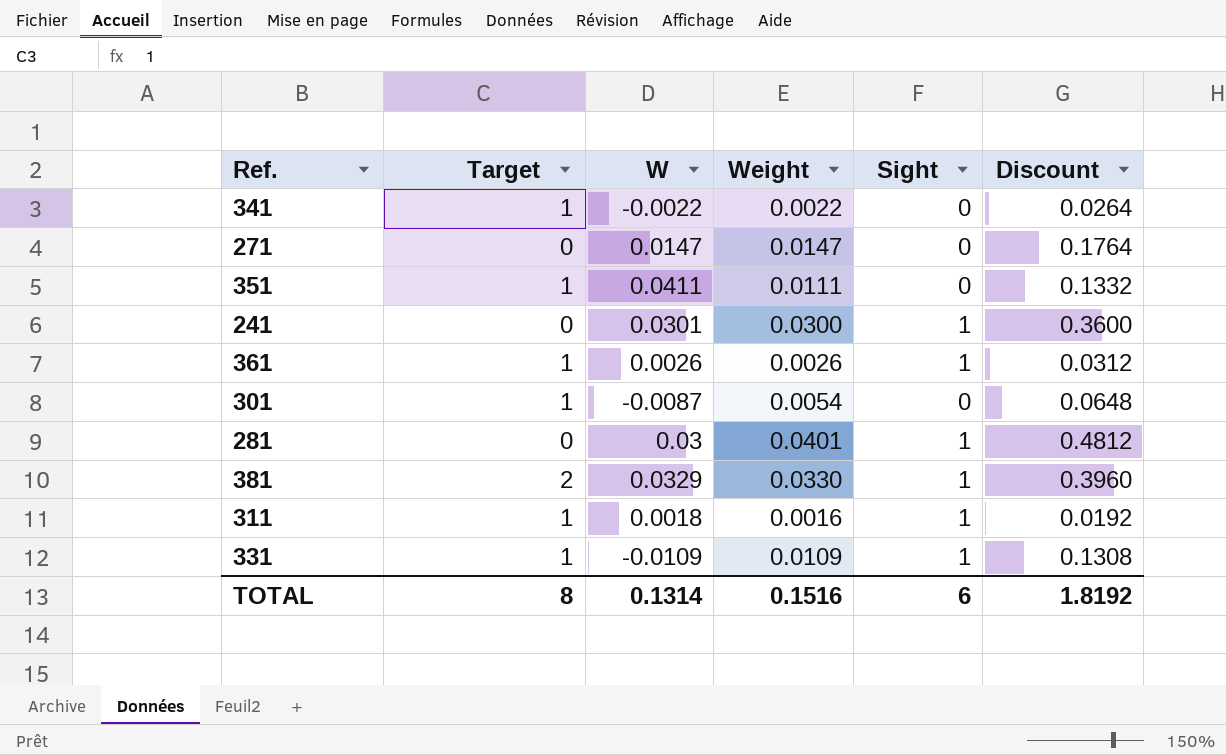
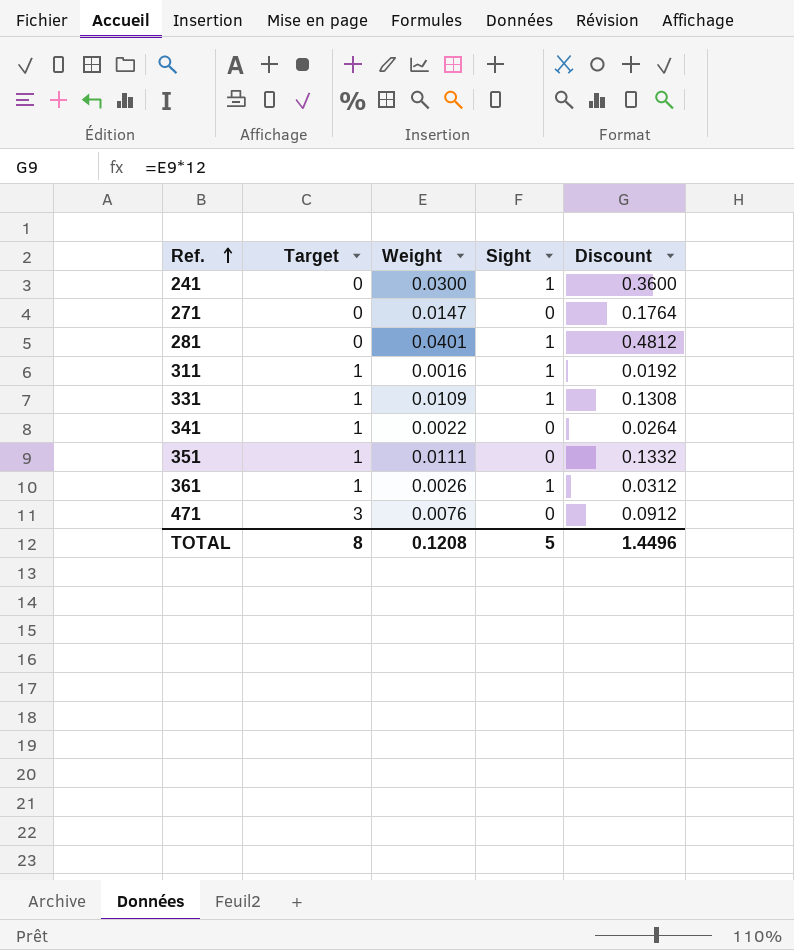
row order: none -> Ref. ascending
column W | position: 3 -> none
row 301: 1 | -0.0087 | 0.0054 | 0 | 0.0648 -> none
row 381: 2 | 0.0329 | 0.0330 | 1 | 0.3960 -> none
row 471: none -> 3 | 0.0076 | 0 | 0.0912
TOTAL | Weight: 0.1516 -> 0.1208
TOTAL | Sight: 6 -> 5
TOTAL | Discount: 1.8192 -> 1.4496

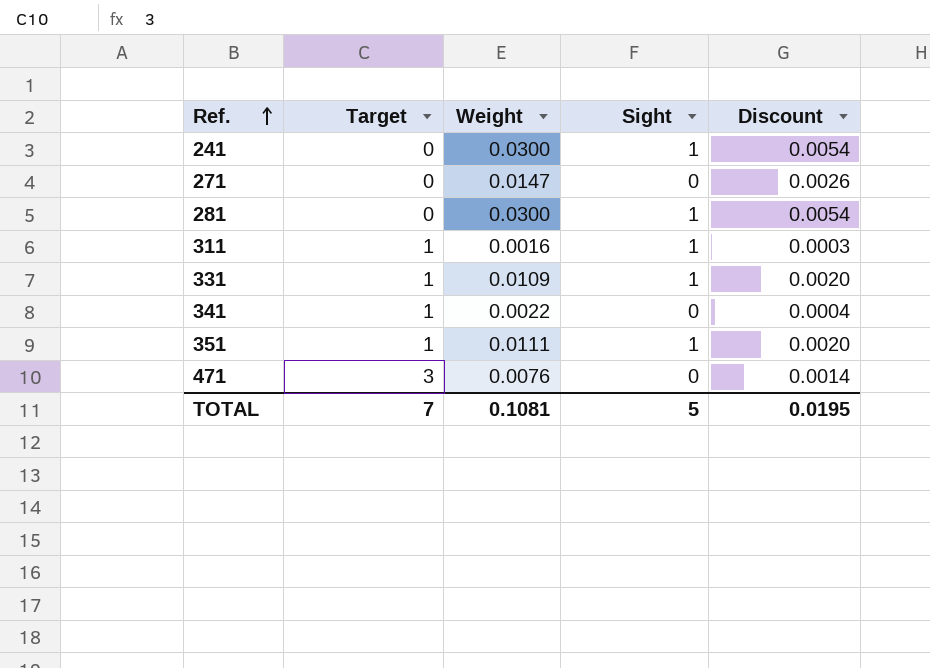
column Discount | formula: [Weight] * 12 -> [Weight] * 0.18
row 361: 1 | 0.0026 | 1 | 0.0312 -> none
281 | Weight: 0.0401 -> 0.0300
351 | Sight: 0 -> 1
TOTAL | Target: 8 -> 7
TOTAL | Weight: 0.1208 -> 0.1081
TOTAL | Discount: 1.4496 -> 0.0195

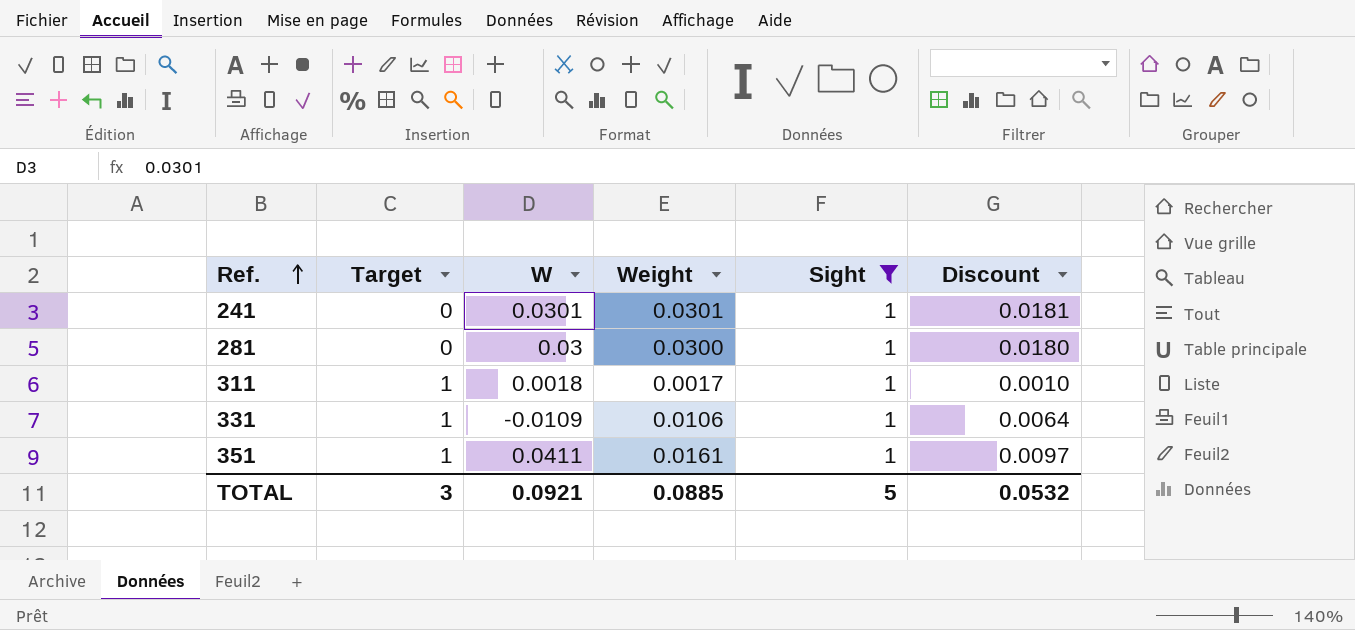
filter: none -> Sight = 1
column W | position: none -> 3
column Discount | formula: [Weight] * 0.18 -> [Weight] * 0.6
241 | Weight: 0.0300 -> 0.0301
311 | Weight: 0.0016 -> 0.0017
331 | Weight: 0.0109 -> 0.0106
351 | Weight: 0.0111 -> 0.0161
TOTAL | Target: 7 -> 3
TOTAL | Weight: 0.1081 -> 0.0885
TOTAL | Discount: 0.0195 -> 0.0532

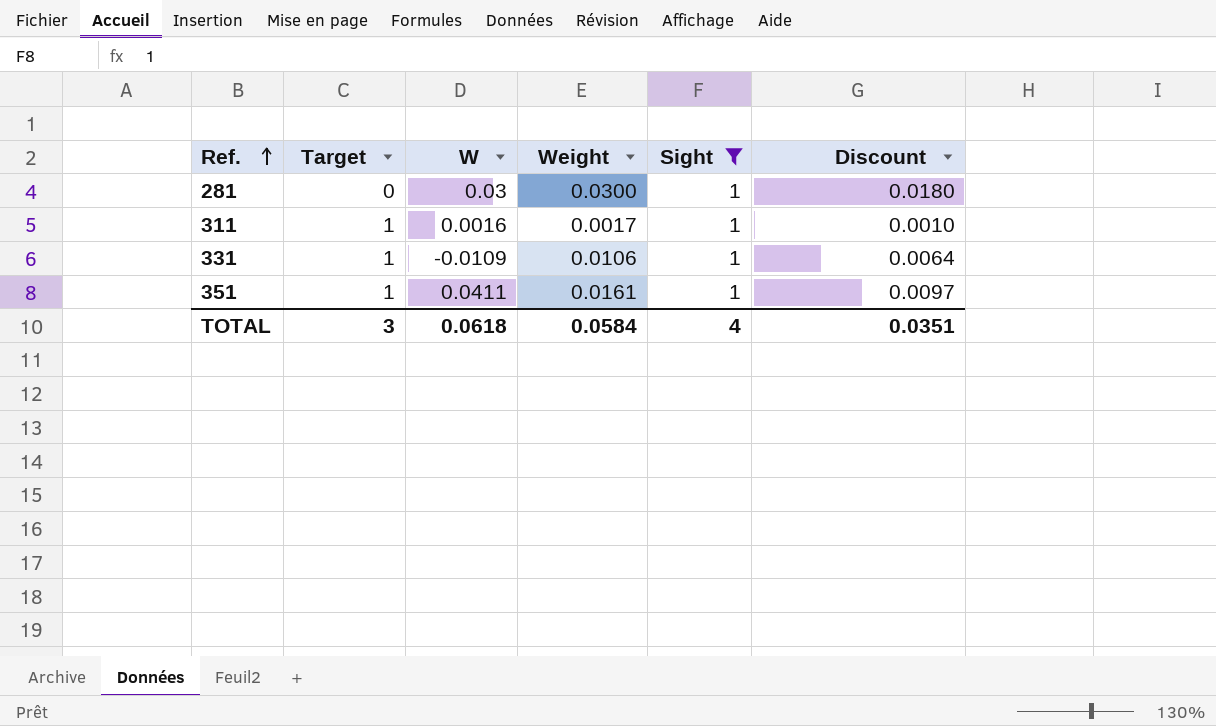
row 241: 0 | 0.0301 | 0.0301 | 1 | 0.0181 -> none
311 | W: 0.0018 -> 0.0016
TOTAL | W: 0.0921 -> 0.0618
TOTAL | Weight: 0.0885 -> 0.0584
TOTAL | Sight: 5 -> 4
TOTAL | Discount: 0.0532 -> 0.0351

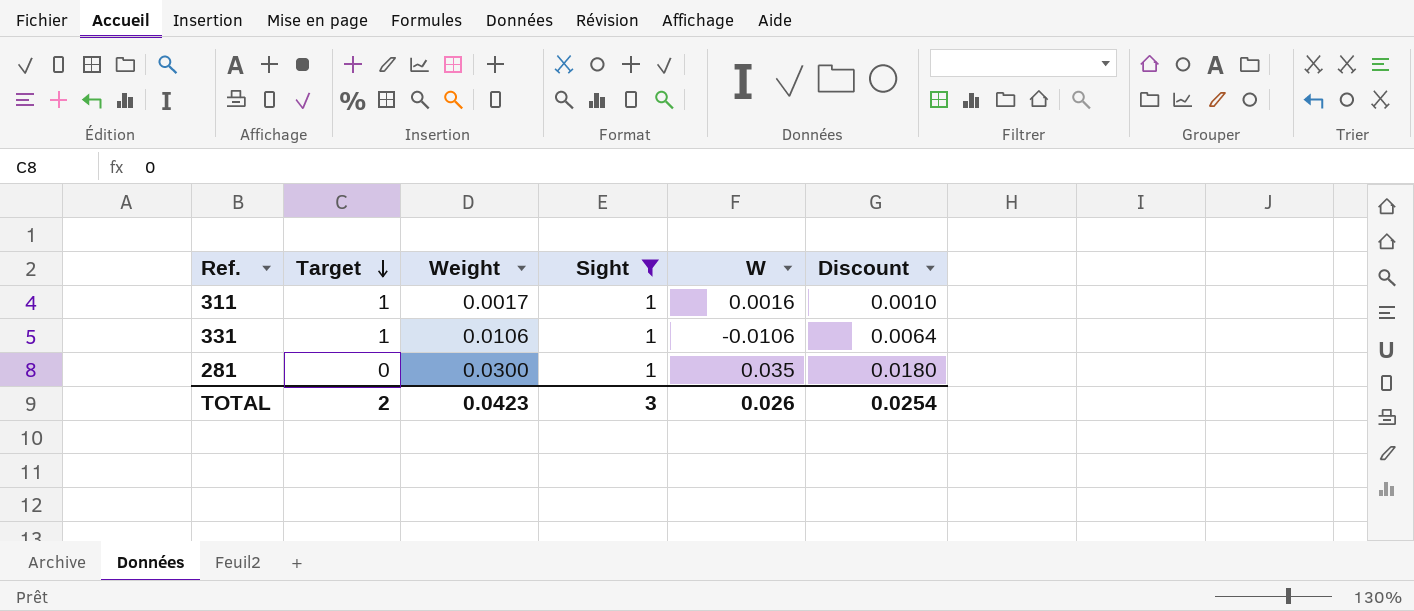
row order: Ref. ascending -> Target descending
column W | position: 3 -> 5
row 351: 1 | 0.0411 | 0.0161 | 1 | 0.0097 -> none
331 | W: -0.0109 -> -0.0106
281 | W: 0.03 -> 0.035
TOTAL | Target: 3 -> 2
TOTAL | Weight: 0.0584 -> 0.0423
TOTAL | Sight: 4 -> 3
TOTAL | W: 0.0618 -> 0.026
TOTAL | Discount: 0.0351 -> 0.0254

